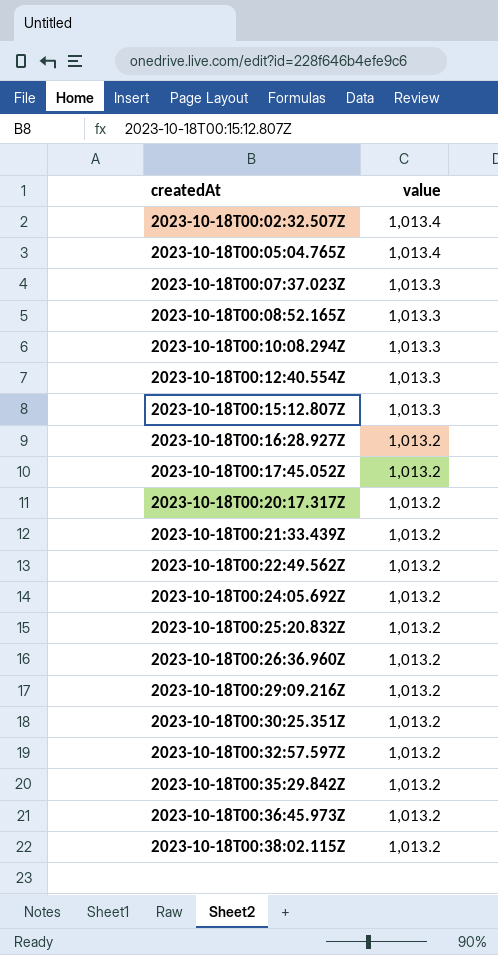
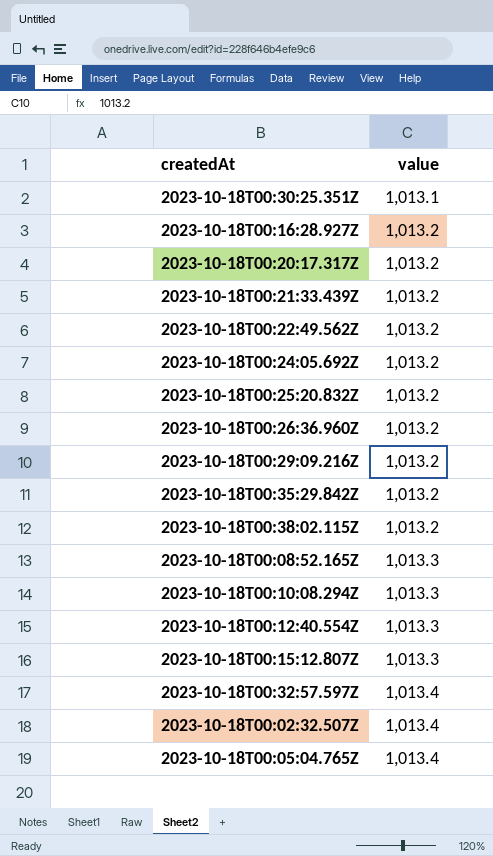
row order: createdAt ascending -> value ascending
row 2023-10-18T00:07:37.023Z: 1,013.3 -> none
row 2023-10-18T00:17:45.052Z: 1,013.2 -> none
row 2023-10-18T00:36:45.973Z: 1,013.2 -> none
2023-10-18T00:30:25.351Z | value: 1,013.2 -> 1,013.1
2023-10-18T00:32:57.597Z | value: 1,013.2 -> 1,013.4

